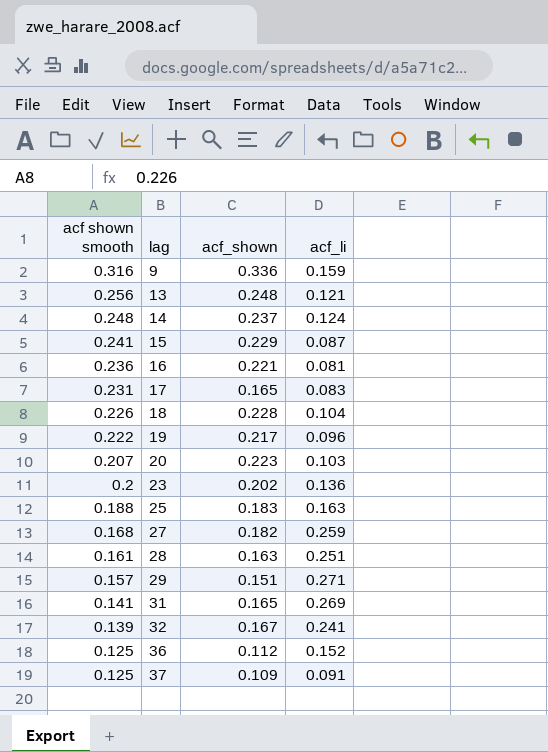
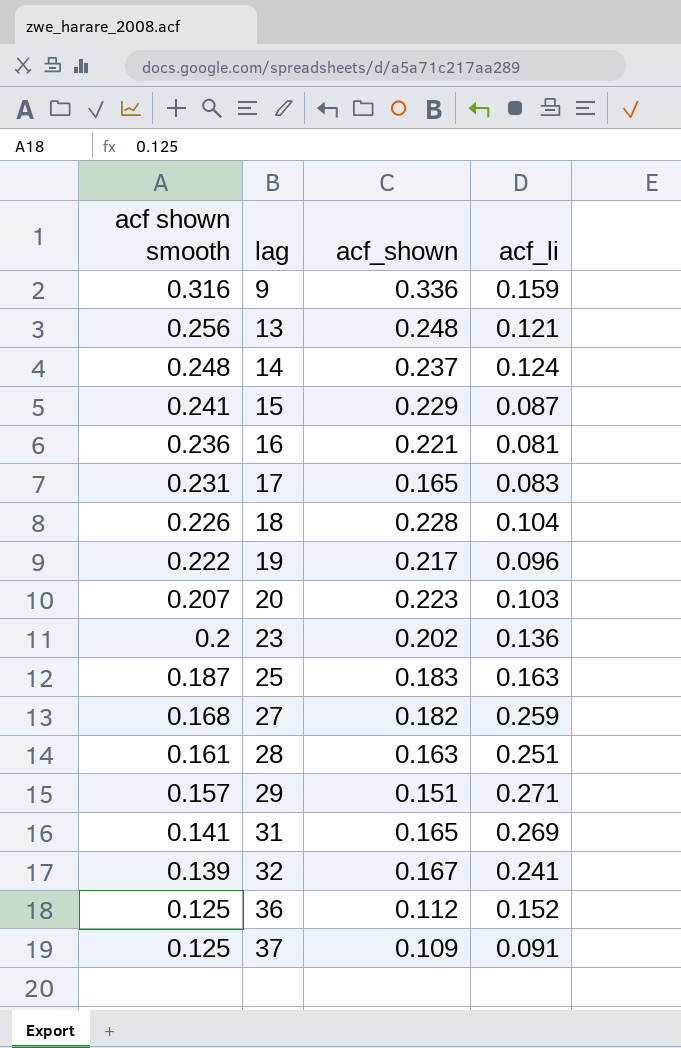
25 | acf shown smooth: 0.188 -> 0.187

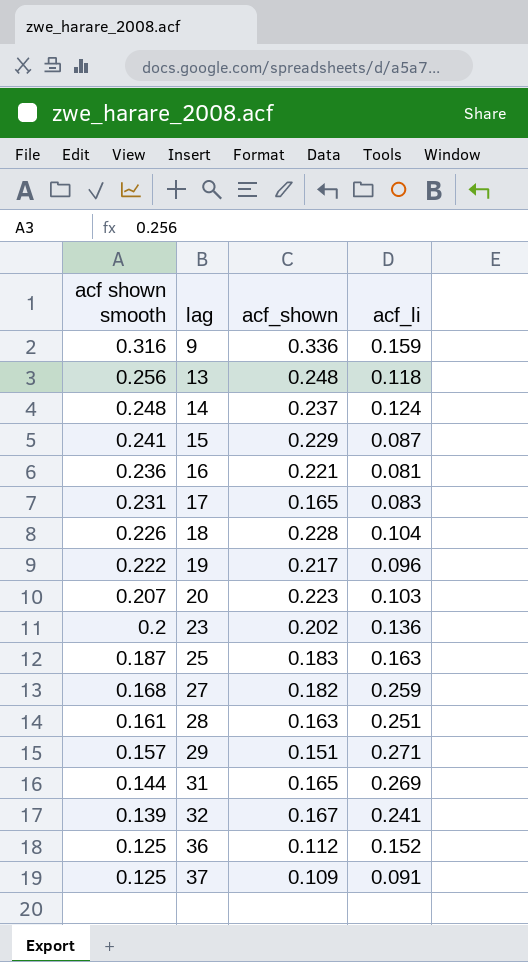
13 | acf_li: 0.121 -> 0.118
31 | acf shown smooth: 0.141 -> 0.144

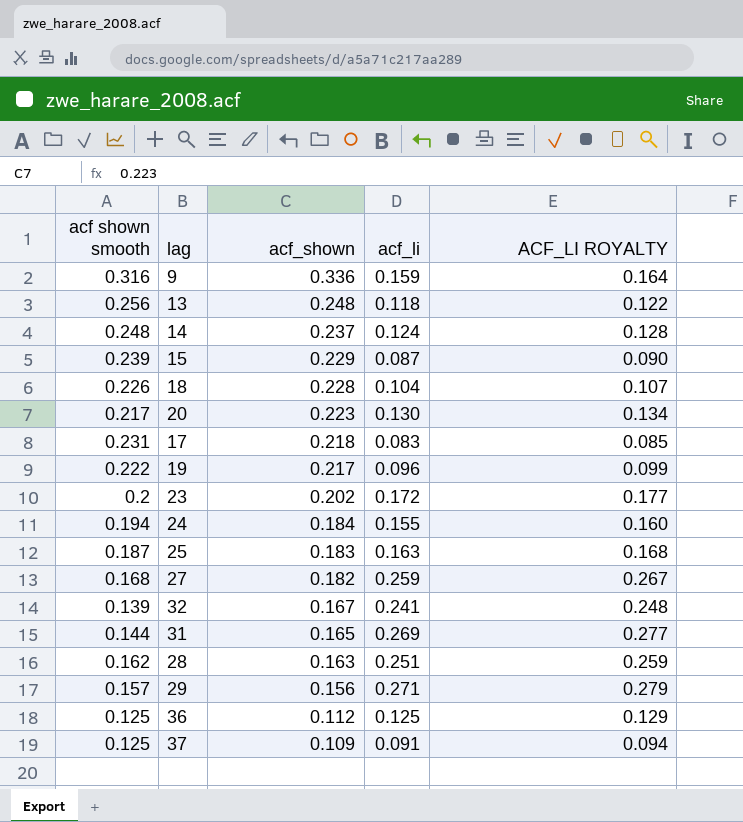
row order: acf shown smooth descending -> acf_shown descending
column ACF_LI ROYALTY | formula: none -> [acf_li] * 1.03
row 16: 0.236 | 0.221 | 0.081 -> none
15 | acf shown smooth: 0.241 -> 0.239
20 | acf shown smooth: 0.207 -> 0.217
20 | acf_li: 0.103 -> 0.130
17 | acf_shown: 0.165 -> 0.218
23 | acf_li: 0.136 -> 0.172
row 24: none -> 0.194 | 0.184 | 0.155 | 0.160
28 | acf shown smooth: 0.161 -> 0.162
29 | acf_shown: 0.151 -> 0.156
36 | acf_li: 0.152 -> 0.125

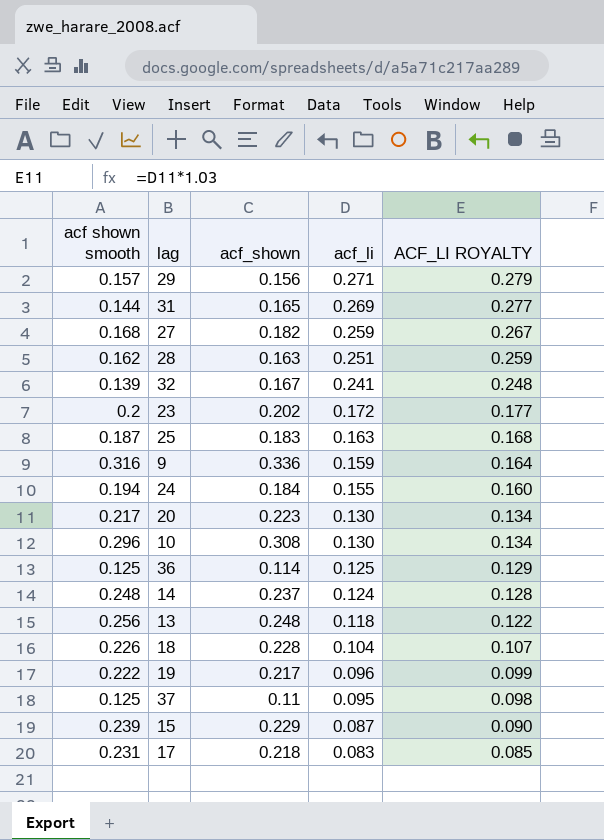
row order: acf_shown descending -> acf_li descending
row 10: none -> 0.296 | 0.308 | 0.130 | 0.134
36 | acf_shown: 0.112 -> 0.114
37 | acf_shown: 0.109 -> 0.11
37 | acf_li: 0.091 -> 0.095
37 | ACF_LI ROYALTY: 0.094 -> 0.098

